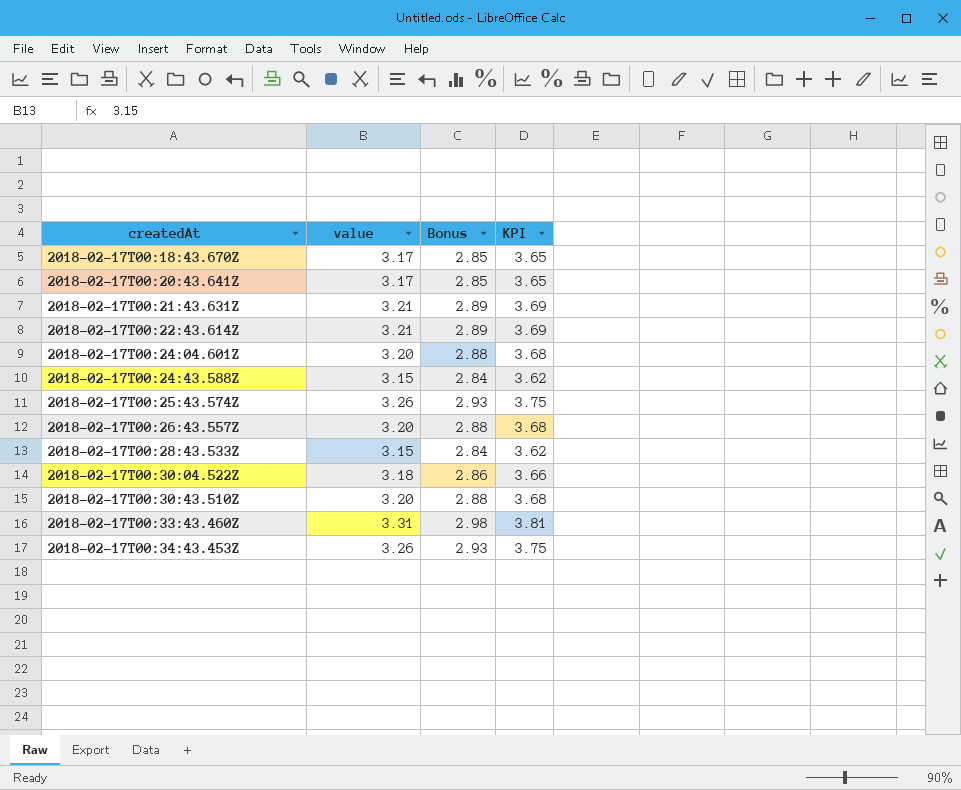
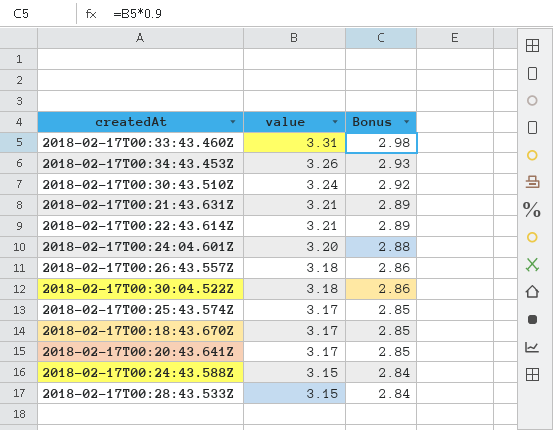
row order: createdAt ascending -> value descending
column KPI | formula: [value] * 1.15 -> none
2018-02-17T00:30:43.510Z | value: 3.20 -> 3.24
2018-02-17T00:30:43.510Z | Bonus: 2.88 -> 2.92
2018-02-17T00:26:43.557Z | value: 3.20 -> 3.18
2018-02-17T00:26:43.557Z | Bonus: 2.88 -> 2.86
2018-02-17T00:25:43.574Z | value: 3.26 -> 3.17
2018-02-17T00:25:43.574Z | Bonus: 2.93 -> 2.85

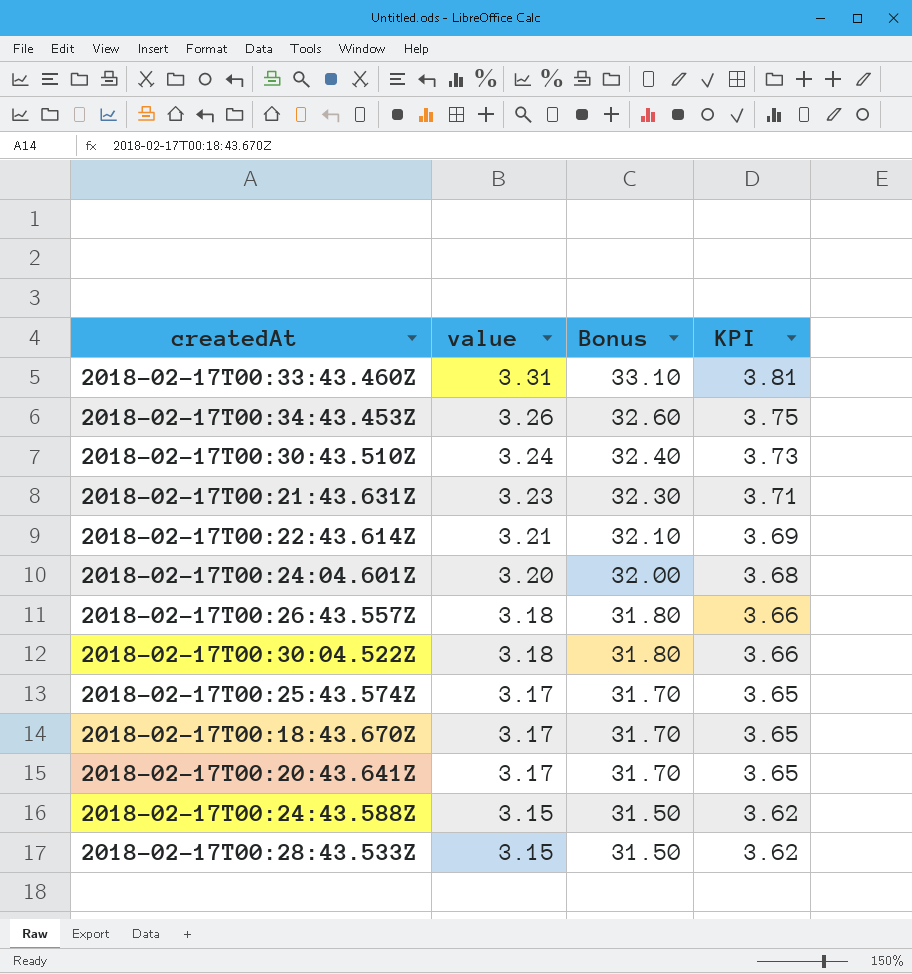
column Bonus | formula: [value] * 0.9 -> [value] * 10
column KPI | formula: none -> [value] * 1.15
2018-02-17T00:21:43.631Z | value: 3.21 -> 3.23

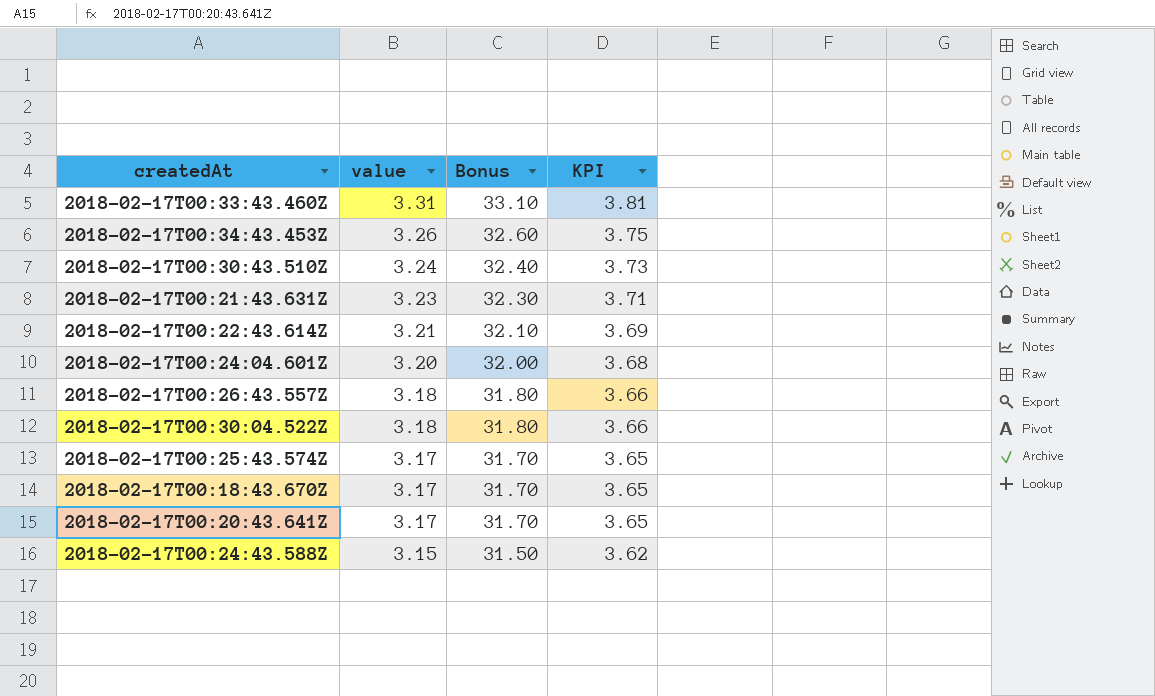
row 2018-02-17T00:28:43.533Z: 3.15 | 31.50 | 3.62 -> none

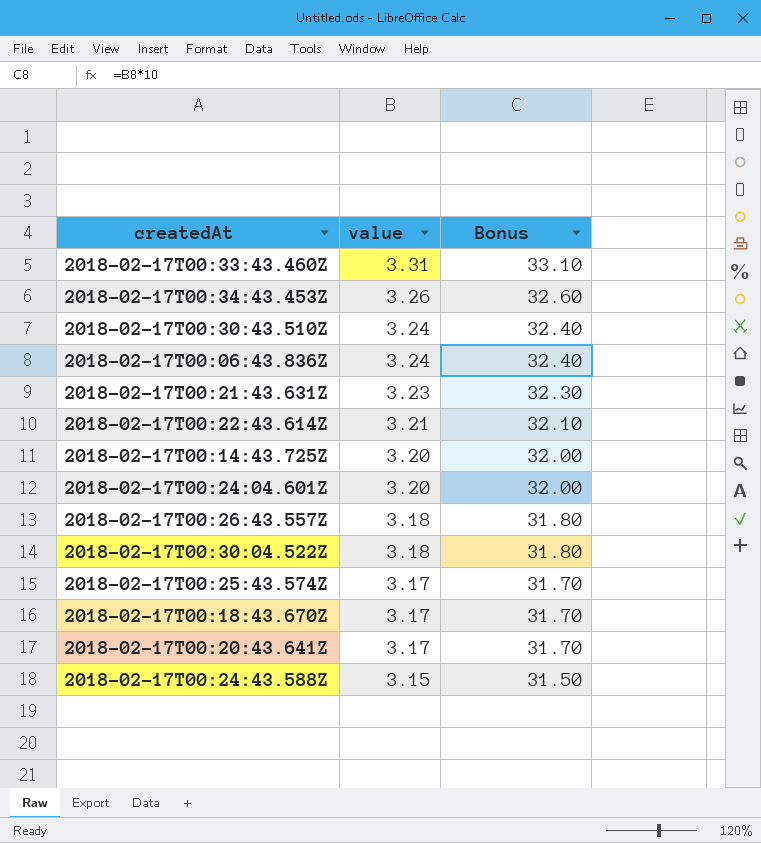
column KPI | formula: [value] * 1.15 -> none
row 2018-02-17T00:06:43.836Z: none -> 3.24 | 32.40
row 2018-02-17T00:14:43.725Z: none -> 3.20 | 32.00

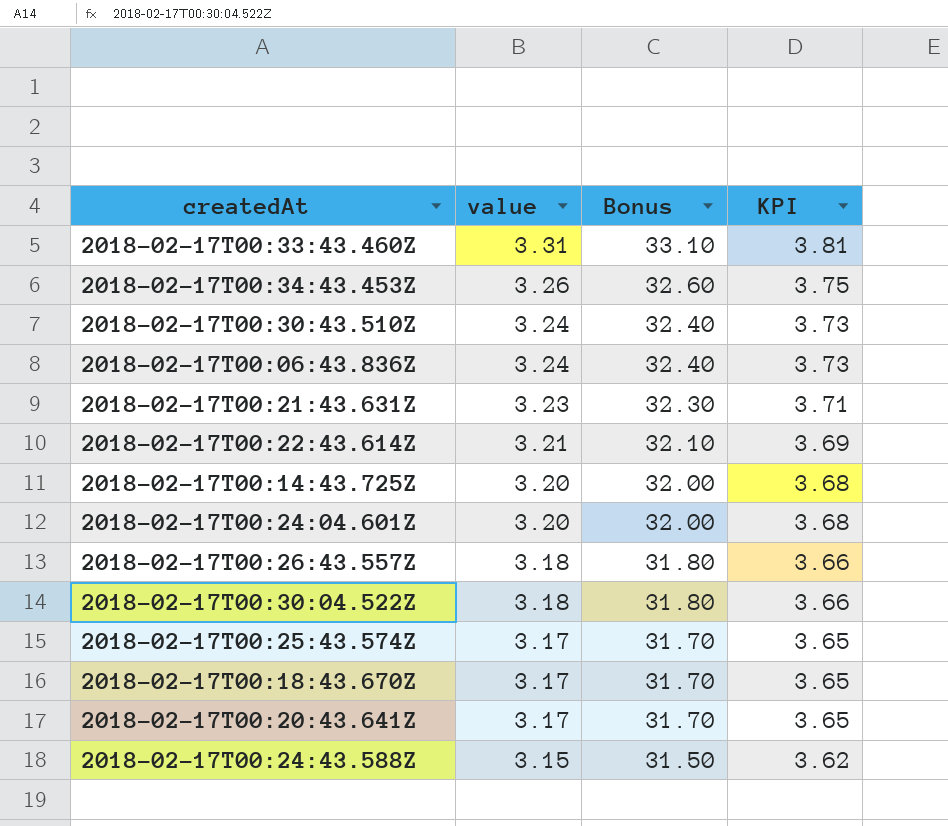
column KPI | formula: none -> [value] * 1.15

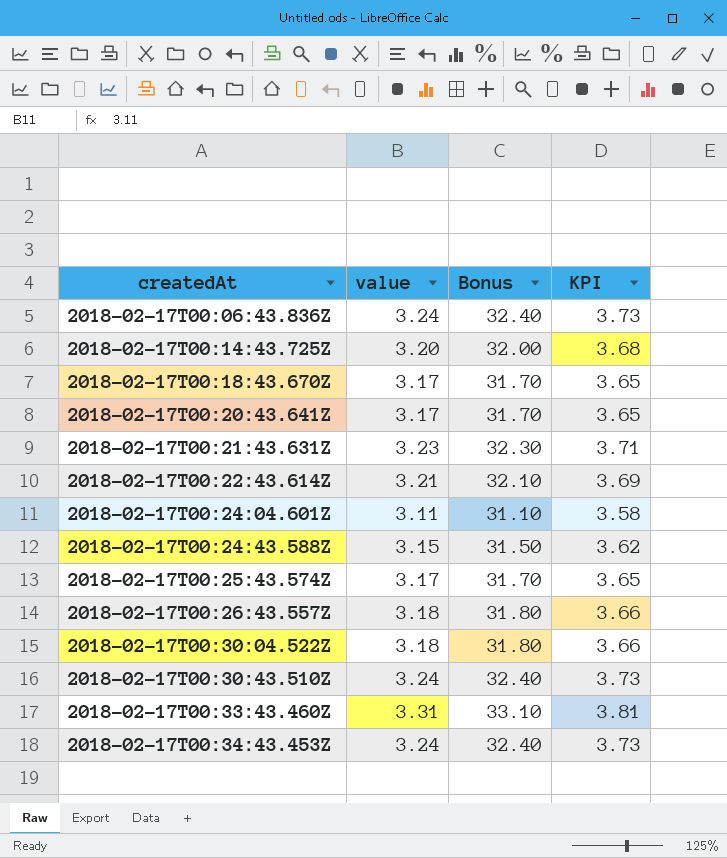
row order: value descending -> createdAt ascending
2018-02-17T00:24:04.601Z | value: 3.20 -> 3.11
2018-02-17T00:24:04.601Z | Bonus: 32.00 -> 31.10
2018-02-17T00:24:04.601Z | KPI: 3.68 -> 3.58
2018-02-17T00:34:43.453Z | value: 3.26 -> 3.24
2018-02-17T00:34:43.453Z | Bonus: 32.60 -> 32.40
2018-02-17T00:34:43.453Z | KPI: 3.75 -> 3.73

